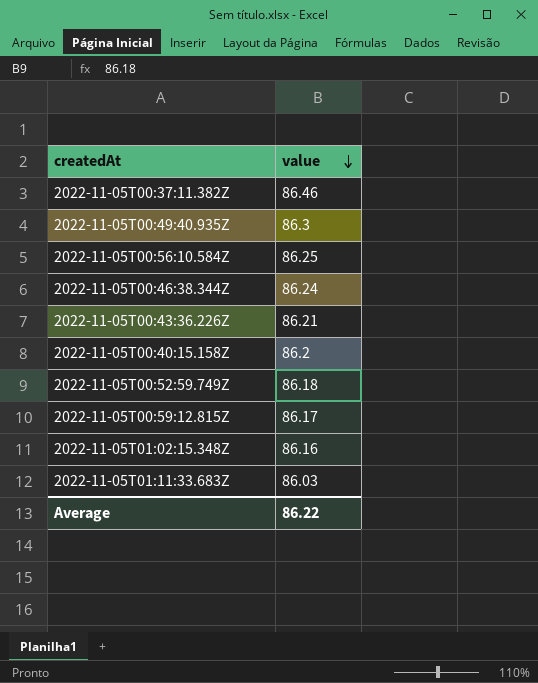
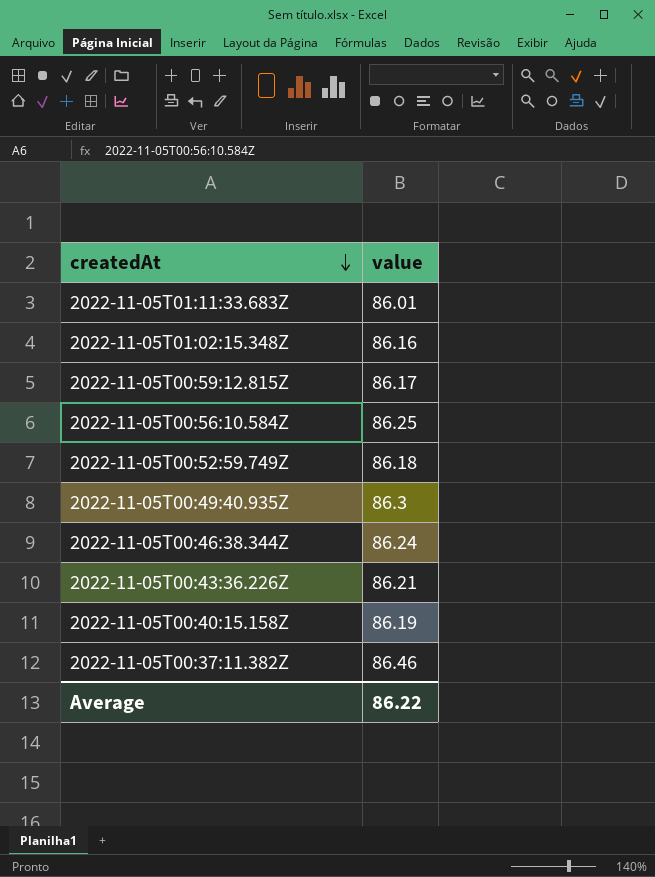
row order: value descending -> createdAt descending
2022-11-05T01:11:33.683Z | value: 86.03 -> 86.01
2022-11-05T00:40:15.158Z | value: 86.2 -> 86.19

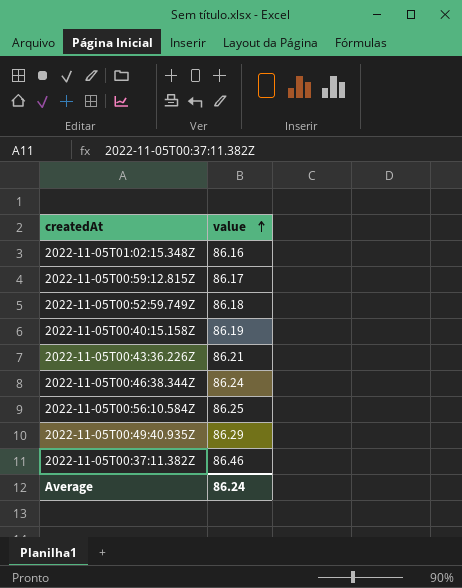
row order: createdAt descending -> value ascending
row 2022-11-05T01:11:33.683Z: 86.01 -> none
2022-11-05T00:49:40.935Z | value: 86.3 -> 86.29
Average | value: 86.22 -> 86.24

